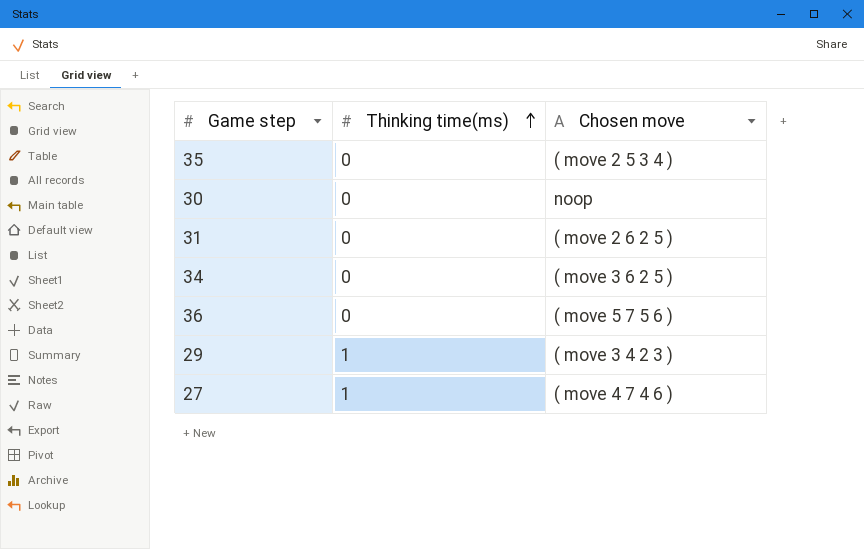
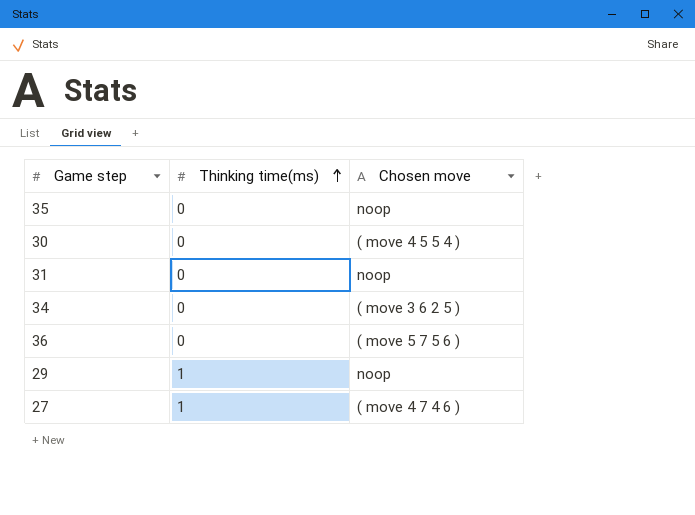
35 | Chosen move: ( move 2 5 3 4 ) -> noop
30 | Chosen move: noop -> ( move 4 5 5 4 )
31 | Chosen move: ( move 2 6 2 5 ) -> noop
29 | Chosen move: ( move 3 4 2 3 ) -> noop

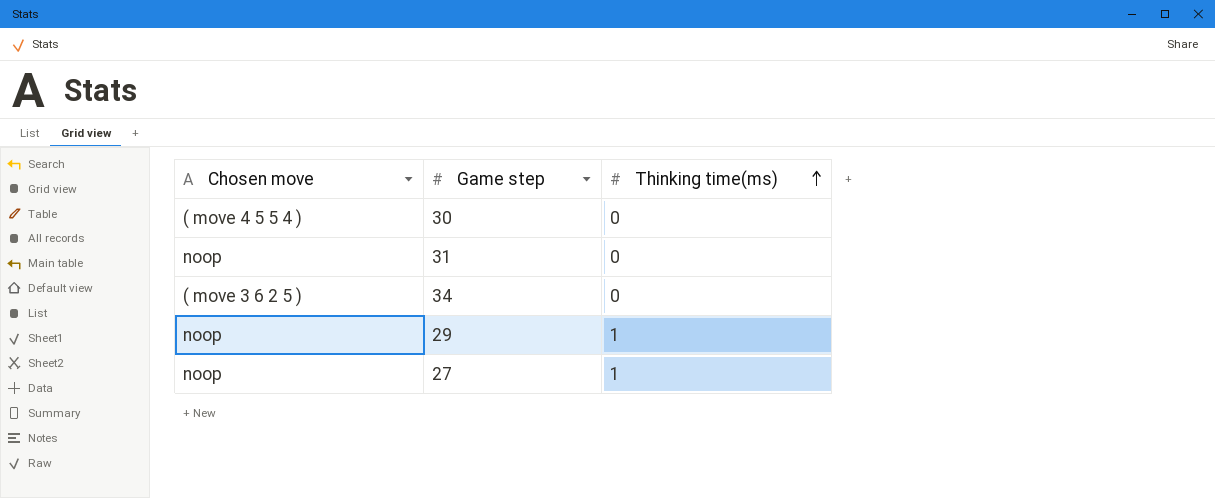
column Chosen move | position: 3 -> 1
row 35: 0 | noop -> none
row 36: 0 | ( move 5 7 5 6 ) -> none
27 | Chosen move: ( move 4 7 4 6 ) -> noop

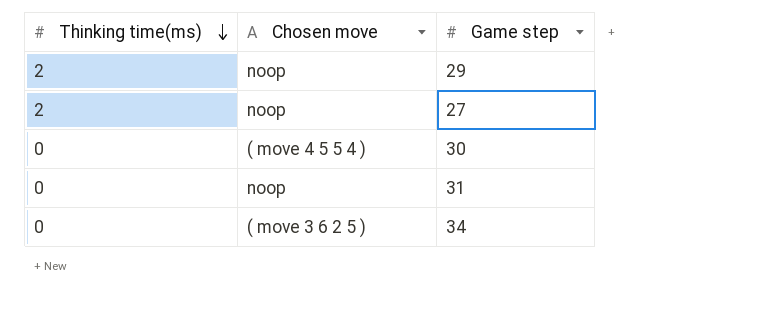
row order: Thinking time(ms) ascending -> Thinking time(ms) descending
column Thinking time(ms) | position: 3 -> 1
29 | Thinking time(ms): 1 -> 2
27 | Thinking time(ms): 1 -> 2

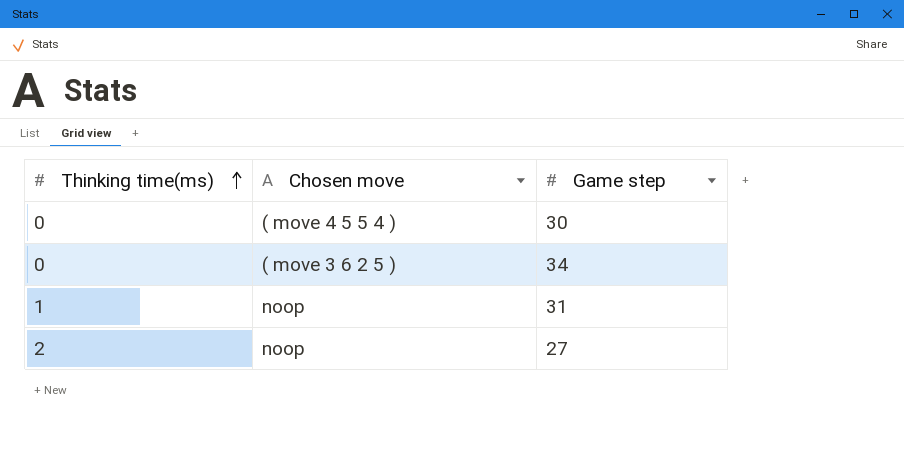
row order: Thinking time(ms) descending -> Thinking time(ms) ascending
row 29: 2 | noop -> none
31 | Thinking time(ms): 0 -> 1

